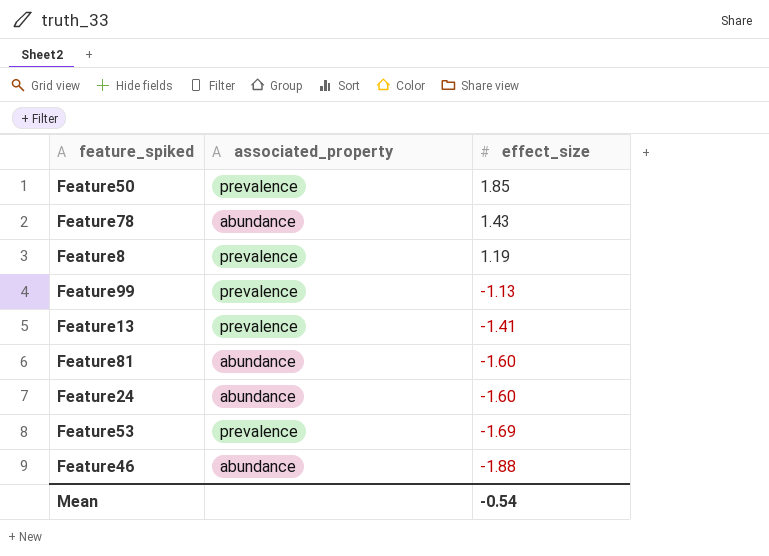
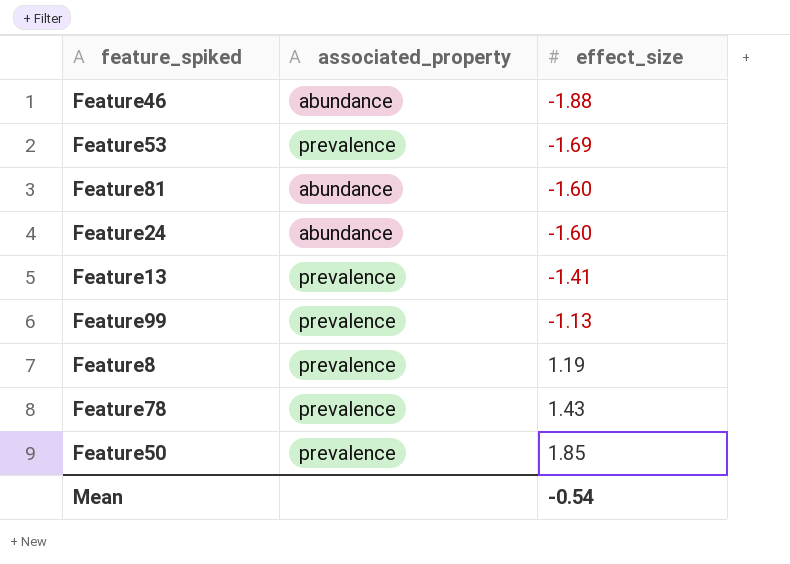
row order: effect_size descending -> effect_size ascending
Feature78 | associated_property: abundance -> prevalence

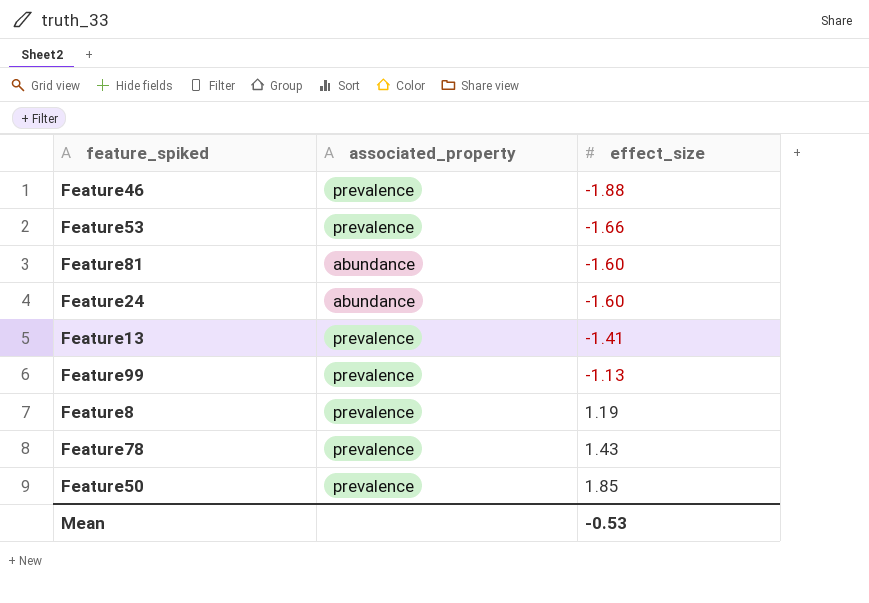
Feature46 | associated_property: abundance -> prevalence
Feature53 | effect_size: -1.69 -> -1.66
Mean | effect_size: -0.54 -> -0.53

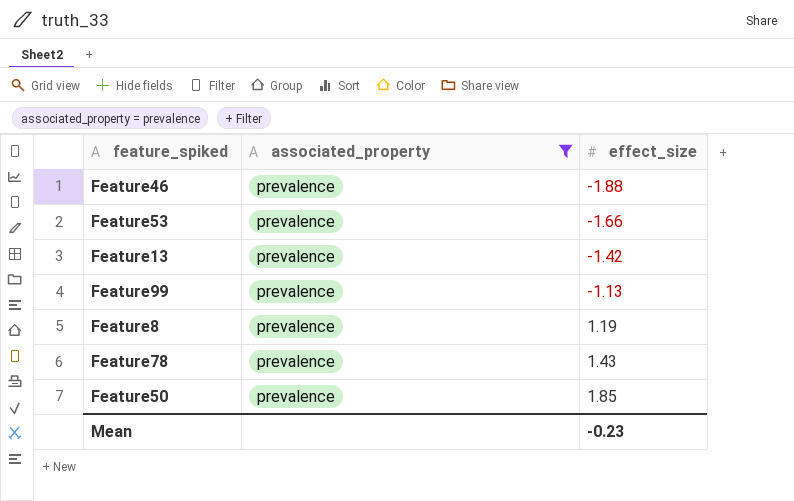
filter: none -> associated_property = prevalence
Feature13 | effect_size: -1.41 -> -1.42
Mean | effect_size: -0.53 -> -0.23

